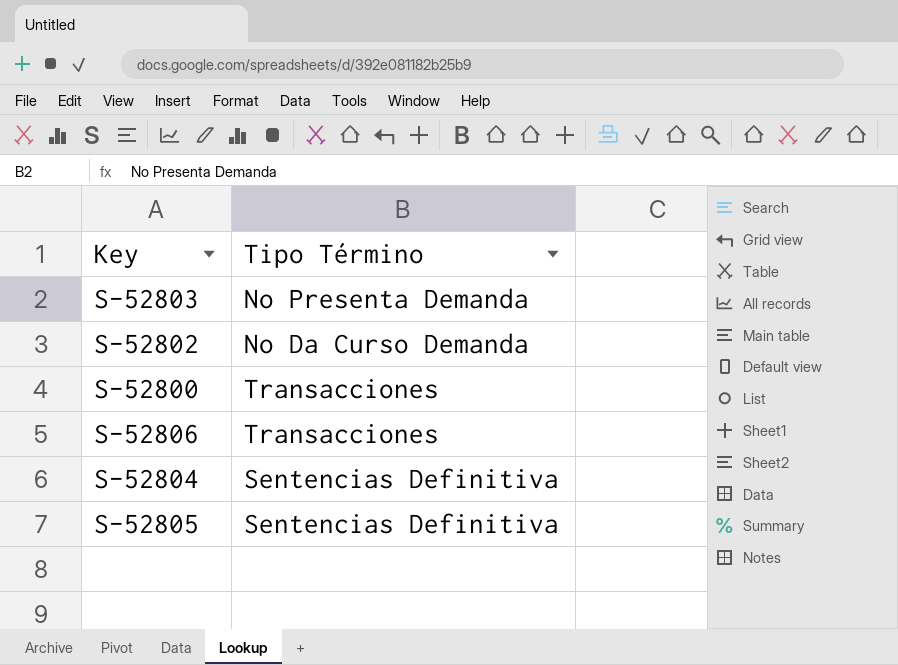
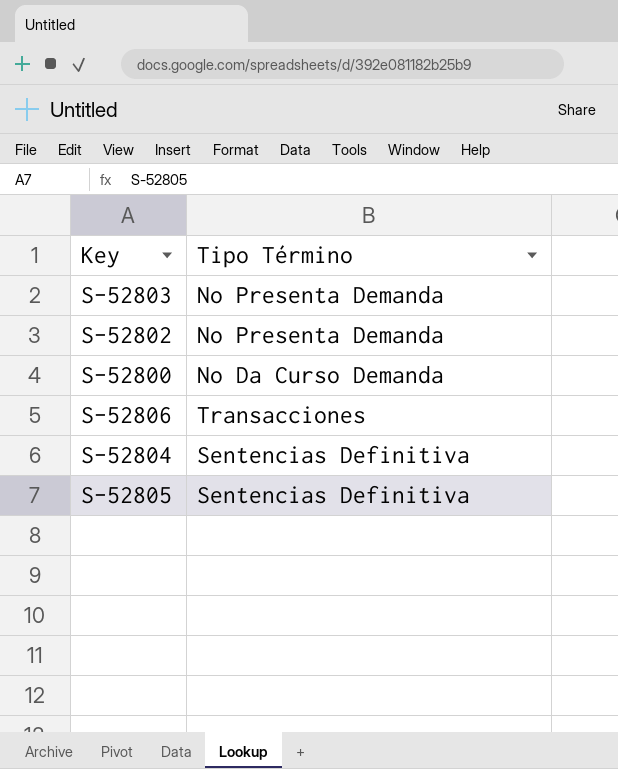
S-52802 | Tipo Término: No Da Curso Demanda -> No Presenta Demanda
S-52800 | Tipo Término: Transacciones -> No Da Curso Demanda

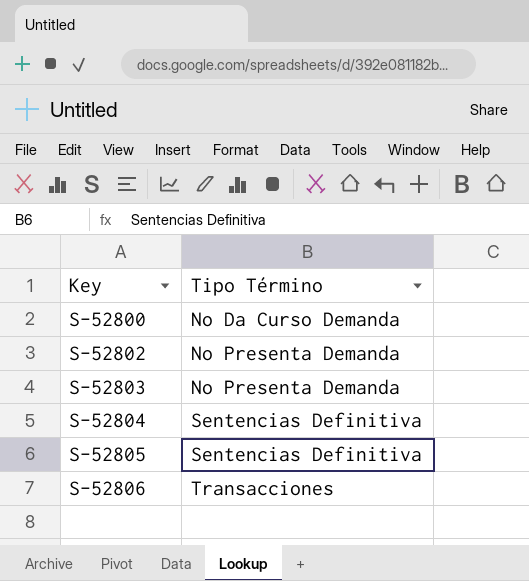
row order: none -> Key ascending

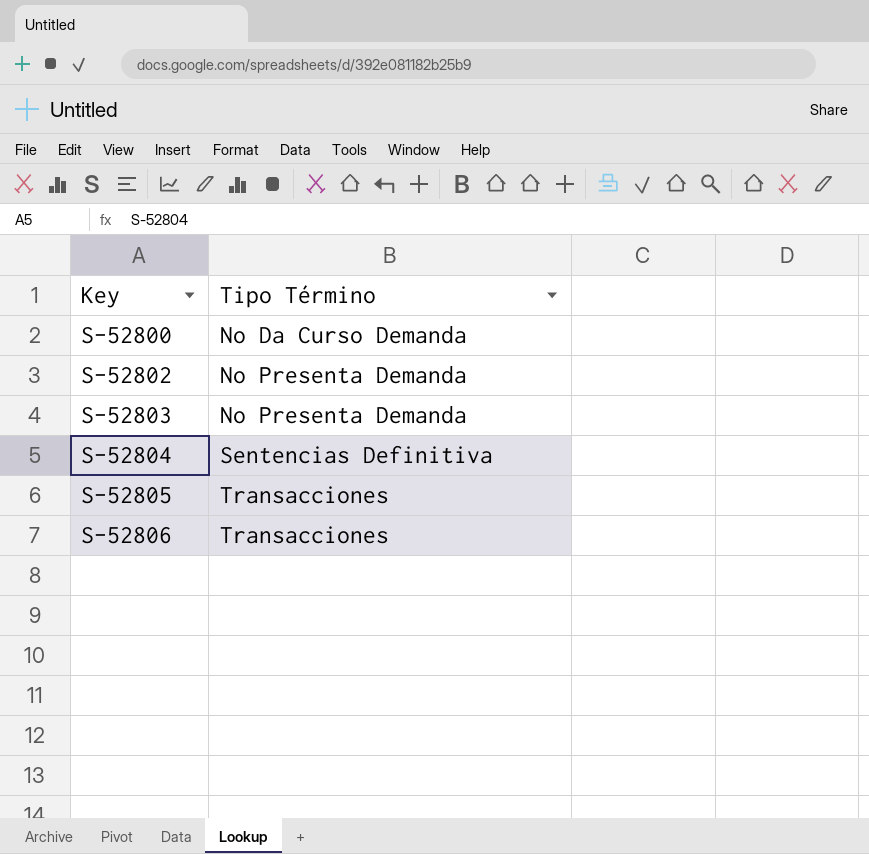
S-52805 | Tipo Término: Sentencias Definitiva -> Transacciones

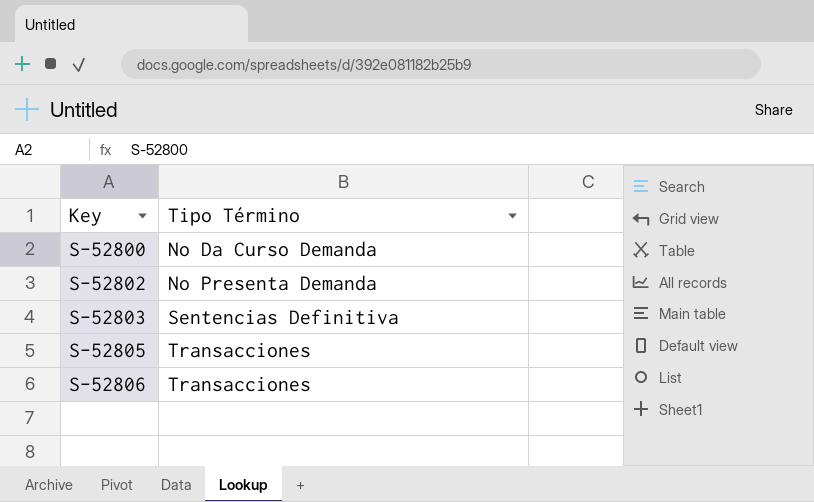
row S-52804: Sentencias Definitiva -> none
S-52803 | Tipo Término: No Presenta Demanda -> Sentencias Definitiva

